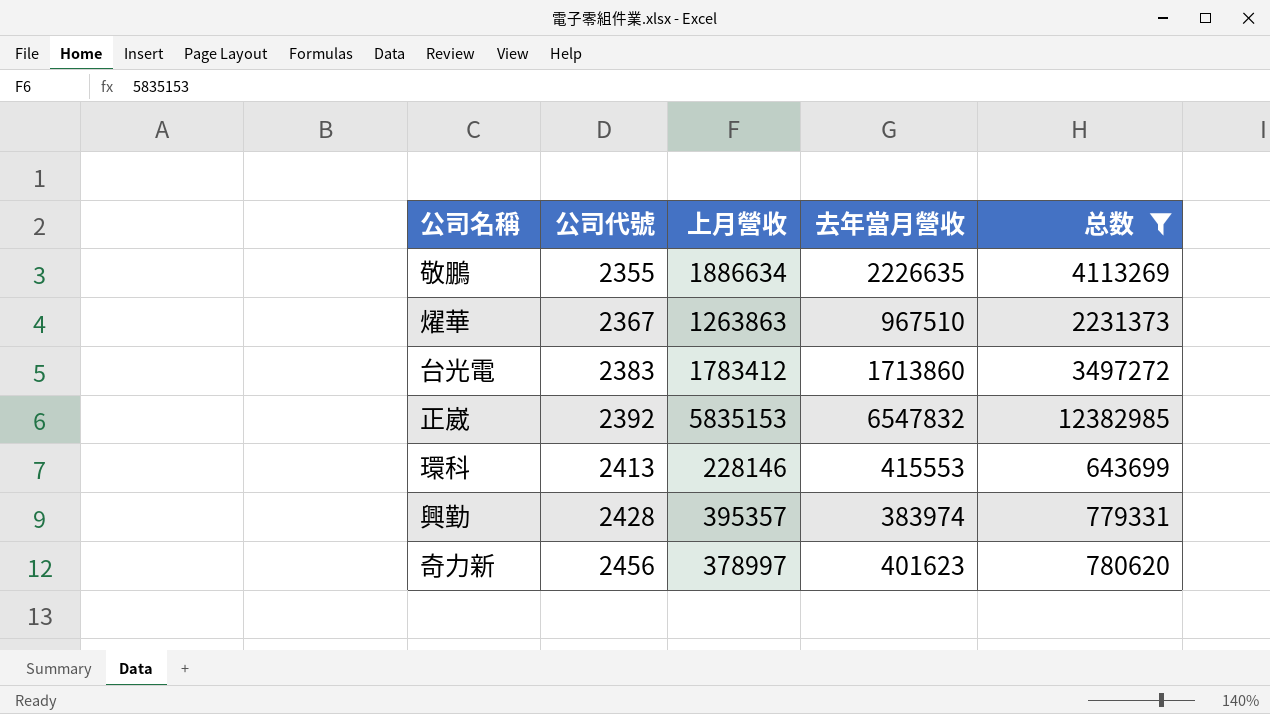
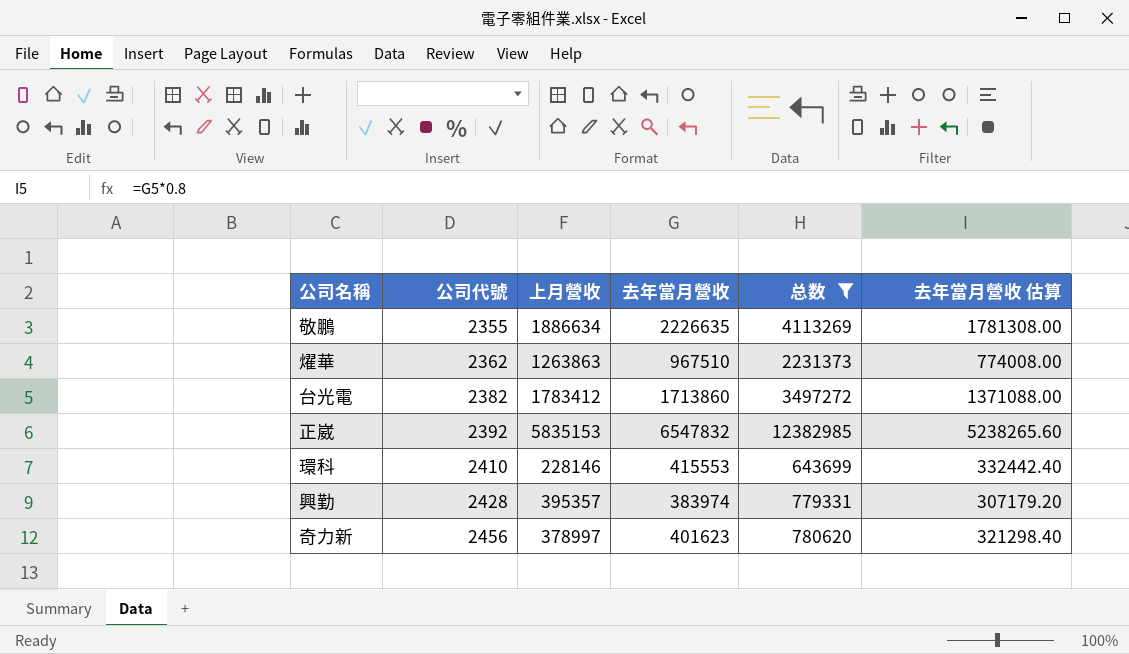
column 去年當月營收 估算 | formula: none -> [去年當月營收] * 0.8
燿華 | 公司代號: 2367 -> 2362
台光電 | 公司代號: 2383 -> 2382
環科 | 公司代號: 2413 -> 2410

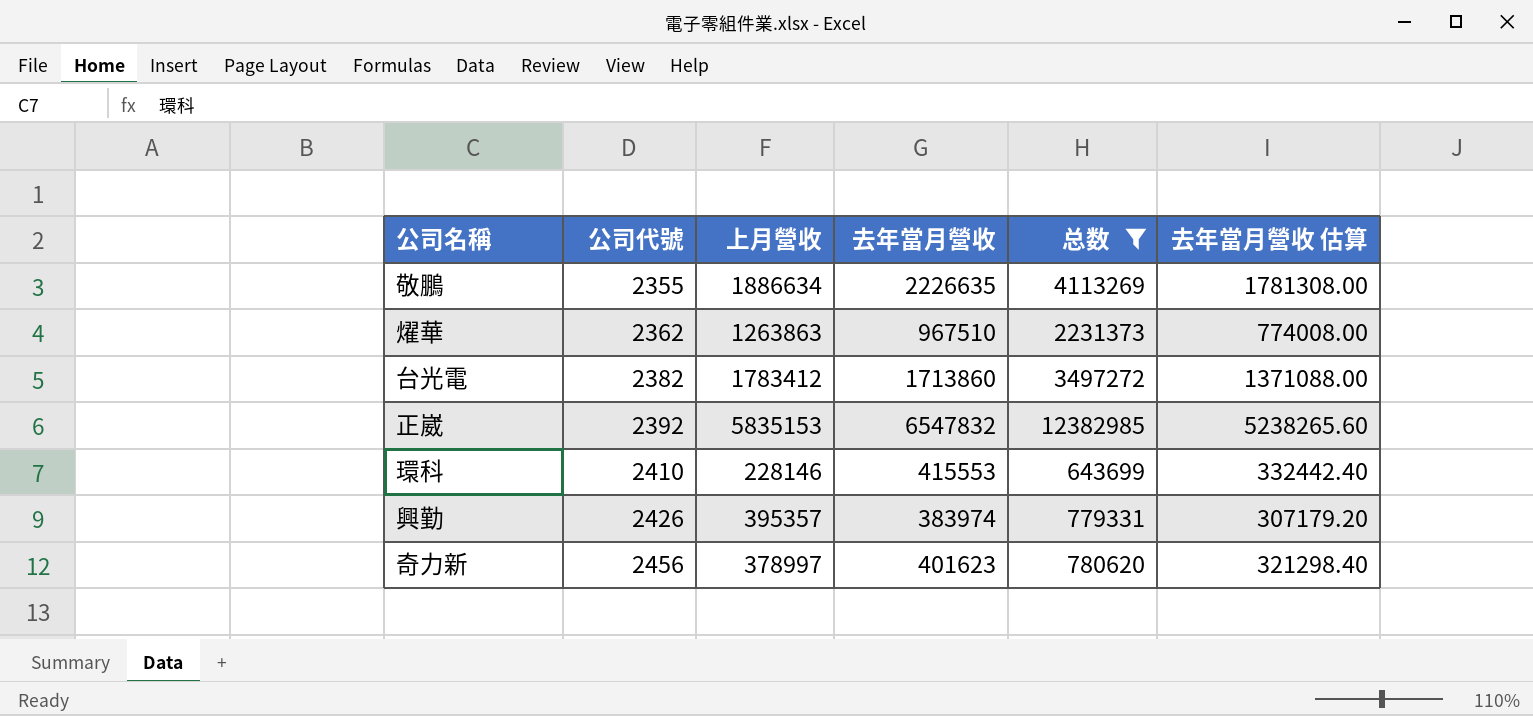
興勤 | 公司代號: 2428 -> 2426

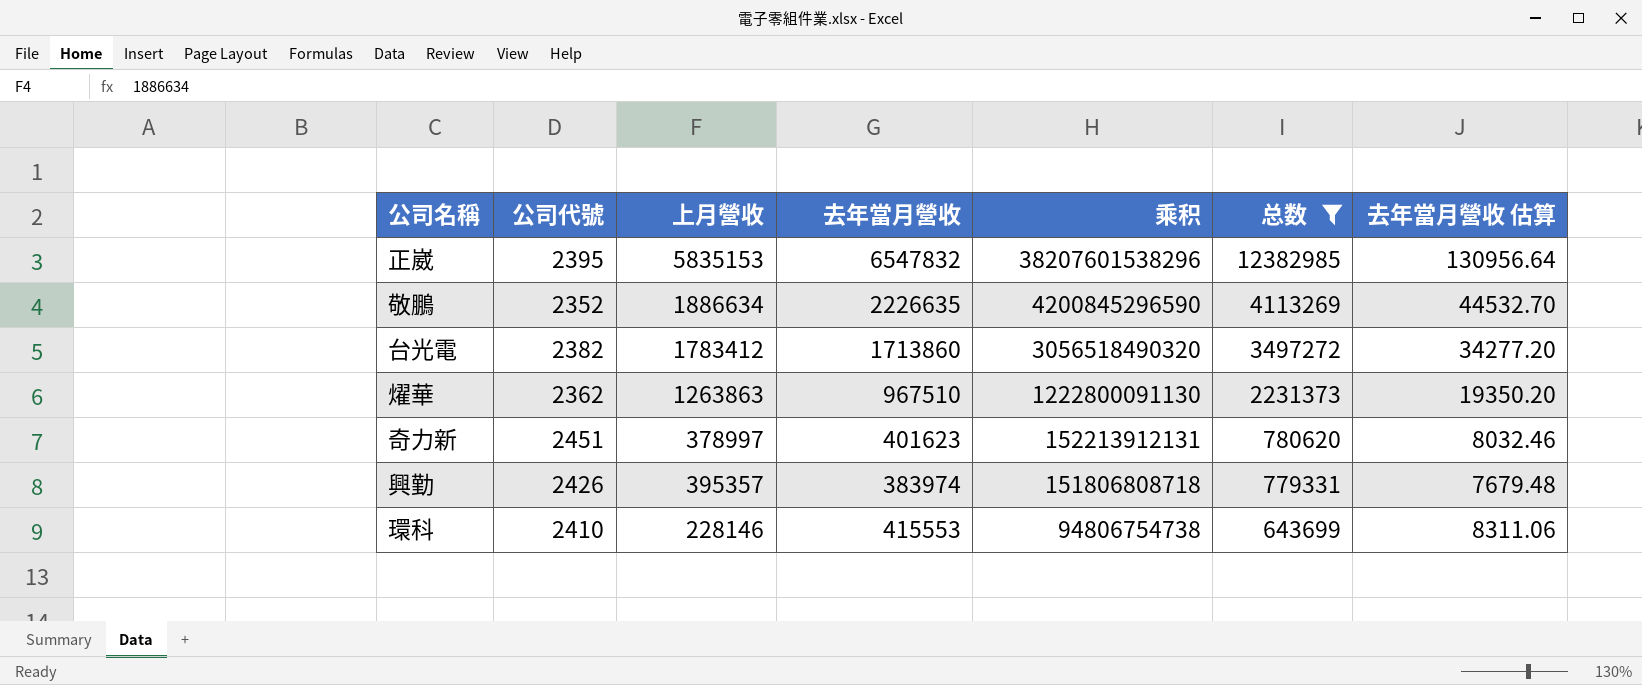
row order: 公司代號 ascending -> 乘积 descending
column 乘积 | formula: none -> [上月營收] * [去年當月營收]
column 去年當月營收 估算 | formula: [去年當月營收] * 0.8 -> [去年當月營收] * 0.02
正崴 | 公司代號: 2392 -> 2395
敬鵬 | 公司代號: 2355 -> 2352
奇力新 | 公司代號: 2456 -> 2451

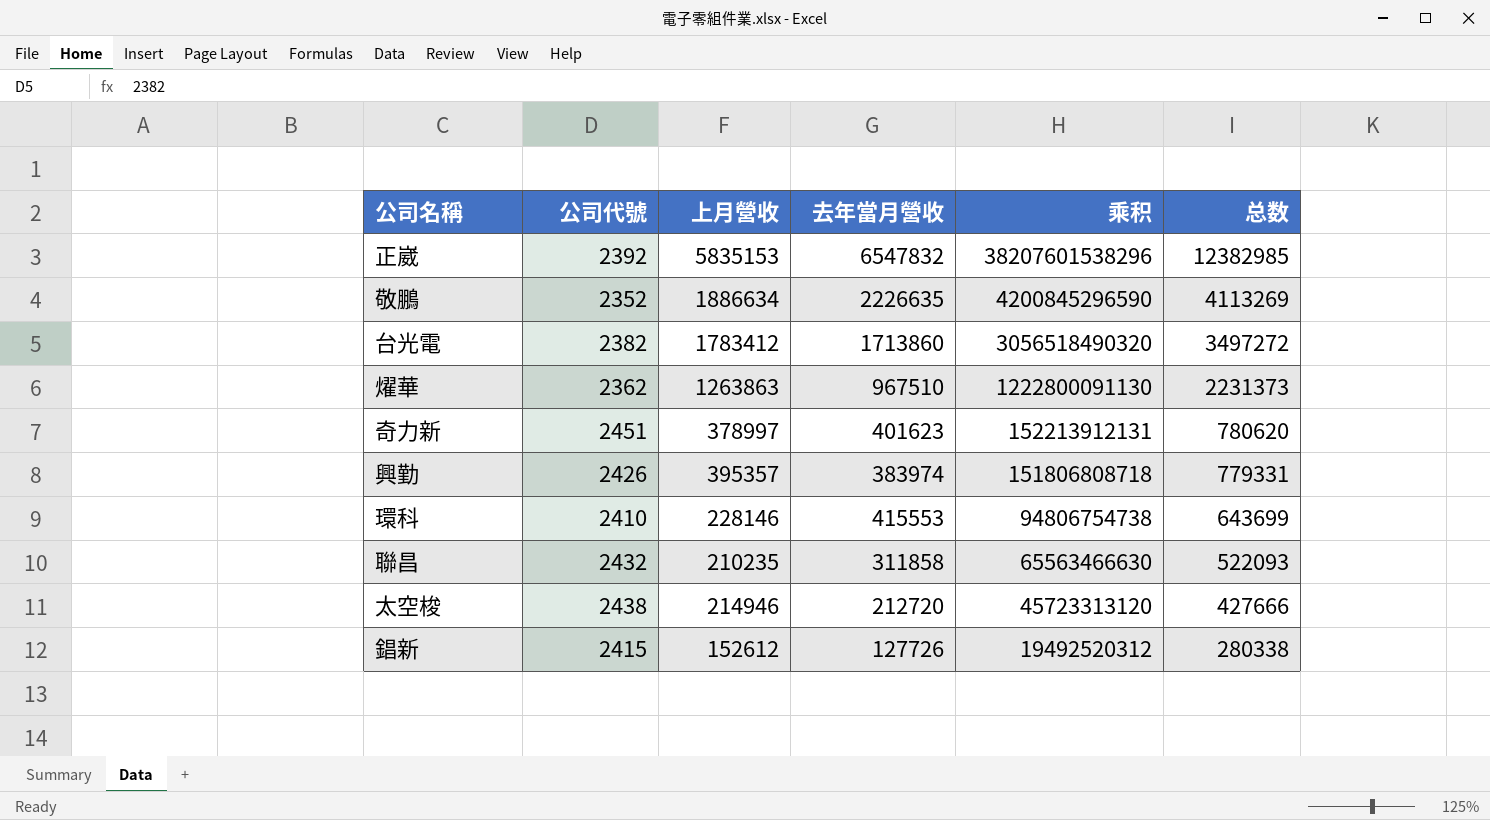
filter: 总数 >= 643699 -> none
column 去年當月營收 估算 | formula: [去年當月營收] * 0.02 -> none
正崴 | 公司代號: 2395 -> 2392

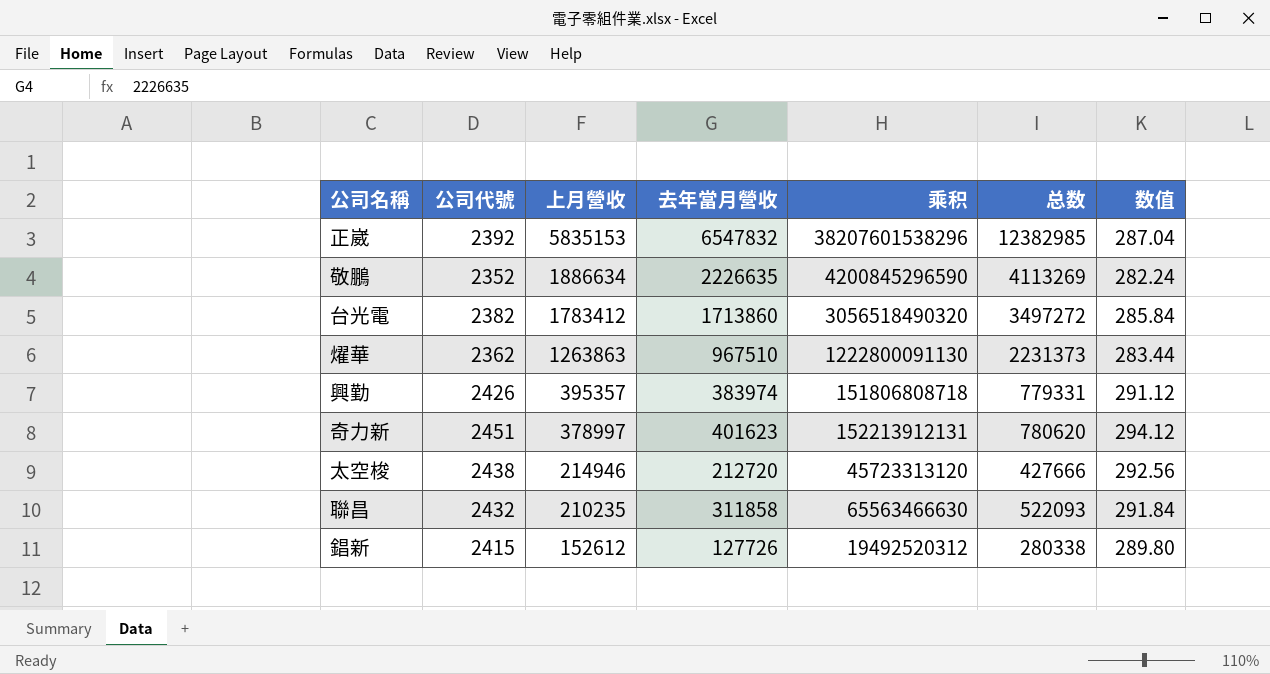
row order: 乘积 descending -> 上月營收 descending
column 数值 | formula: none -> [公司代號] * 0.12
row 環科: 2410 | 228146 | 415553 | 94806754738 | 643699 -> none

